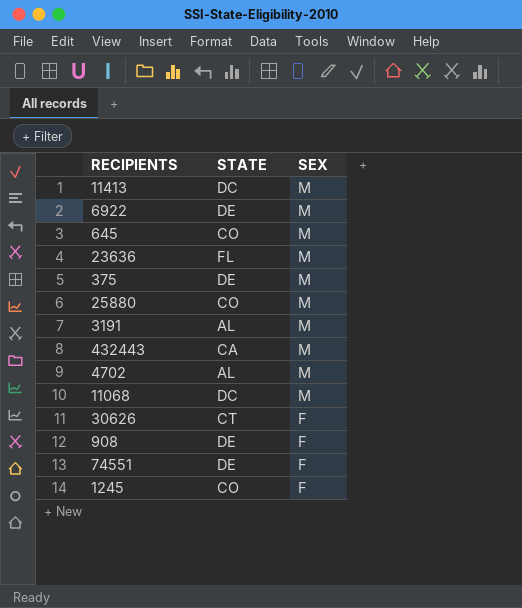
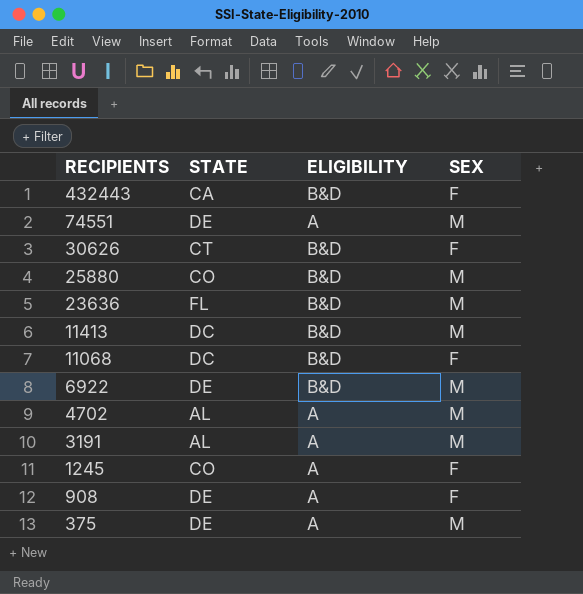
row order: SEX descending -> RECIPIENTS descending
column ELIGIBILITY | position: none -> 3
row 645: CO | M -> none
432443 | SEX: M -> F
74551 | SEX: F -> M
11068 | SEX: M -> F

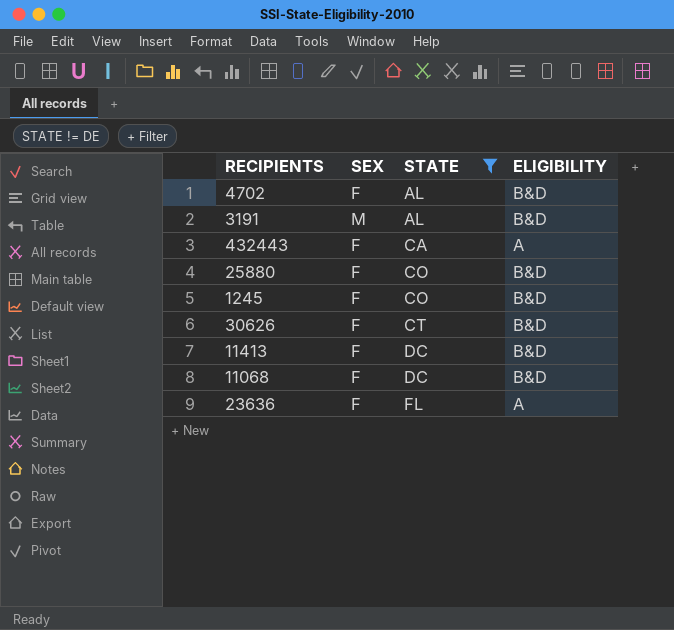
filter: none -> STATE != DE
row order: RECIPIENTS descending -> STATE ascending
column SEX | position: 4 -> 2
4702 | SEX: M -> F
4702 | ELIGIBILITY: A -> B&D
3191 | ELIGIBILITY: A -> B&D
432443 | ELIGIBILITY: B&D -> A
25880 | SEX: M -> F
1245 | ELIGIBILITY: A -> B&D
11413 | SEX: M -> F
23636 | SEX: M -> F
23636 | ELIGIBILITY: B&D -> A

